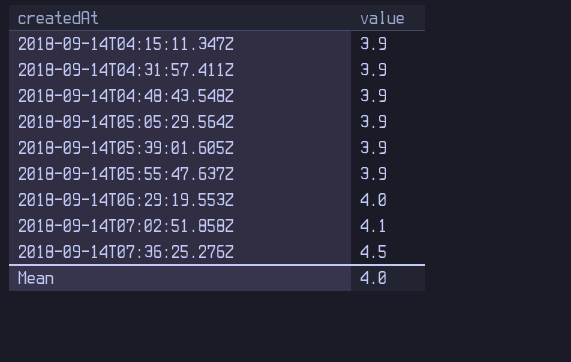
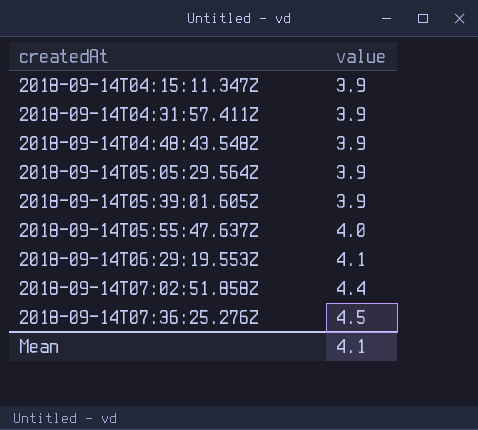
2018-09-14T05:55:47.637Z | value: 3.9 -> 4.0
2018-09-14T06:29:19.553Z | value: 4.0 -> 4.1
2018-09-14T07:02:51.858Z | value: 4.1 -> 4.4
Mean | value: 4.0 -> 4.1

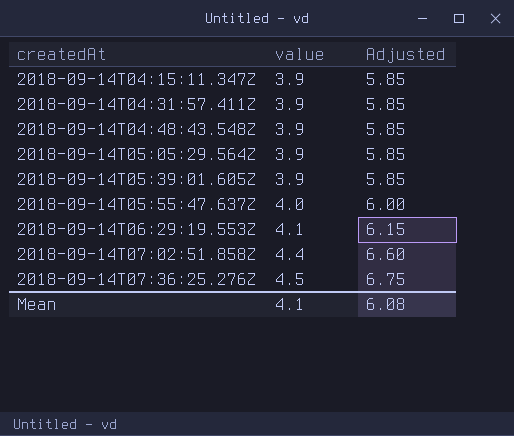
column Adjusted | formula: none -> [value] * 1.5

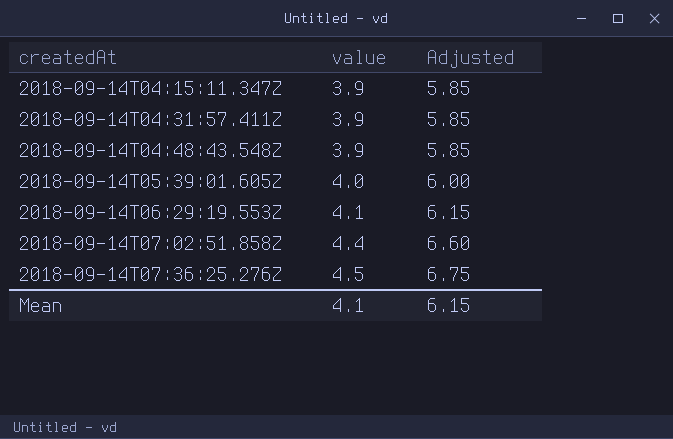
row 2018-09-14T05:05:29.564Z: 3.9 | 5.85 -> none
row 2018-09-14T05:55:47.637Z: 4.0 | 6.00 -> none
2018-09-14T05:39:01.605Z | value: 3.9 -> 4.0
2018-09-14T05:39:01.605Z | Adjusted: 5.85 -> 6.00
Mean | Adjusted: 6.08 -> 6.15

